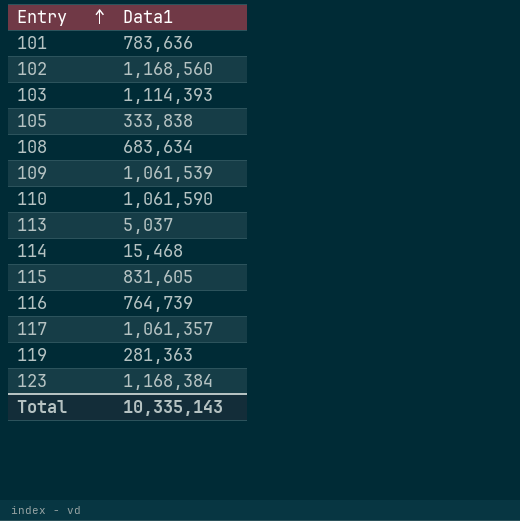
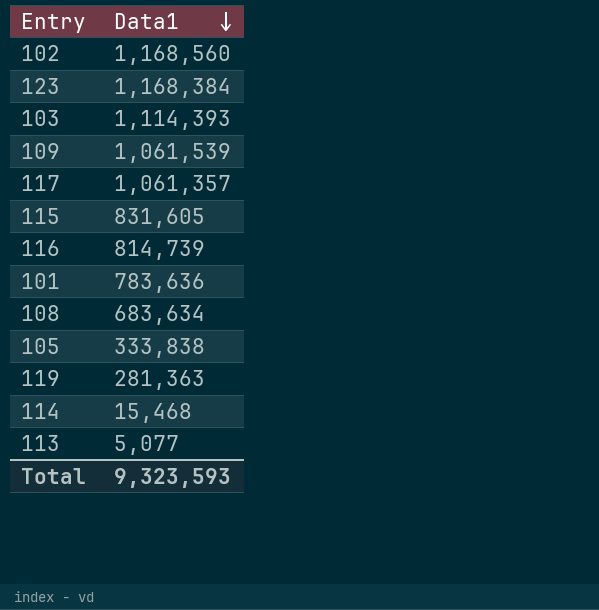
row order: Entry ascending -> Data1 descending
row 110: 1,061,590 -> none
116 | Data1: 764,739 -> 814,739
113 | Data1: 5,037 -> 5,077
Total | Data1: 10,335,143 -> 9,323,593

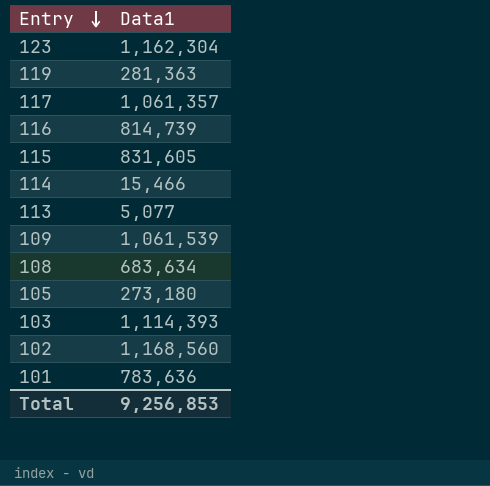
row order: Data1 descending -> Entry descending
123 | Data1: 1,168,384 -> 1,162,304
114 | Data1: 15,468 -> 15,466
105 | Data1: 333,838 -> 273,180
Total | Data1: 9,323,593 -> 9,256,853

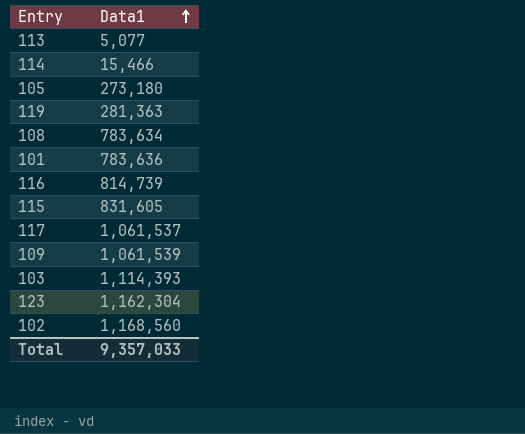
row order: Entry descending -> Data1 ascending
108 | Data1: 683,634 -> 783,634
117 | Data1: 1,061,357 -> 1,061,537
Total | Data1: 9,256,853 -> 9,357,033

